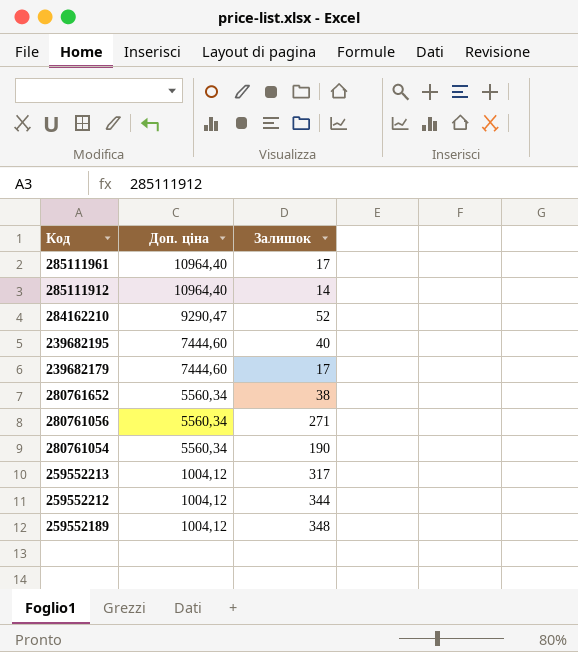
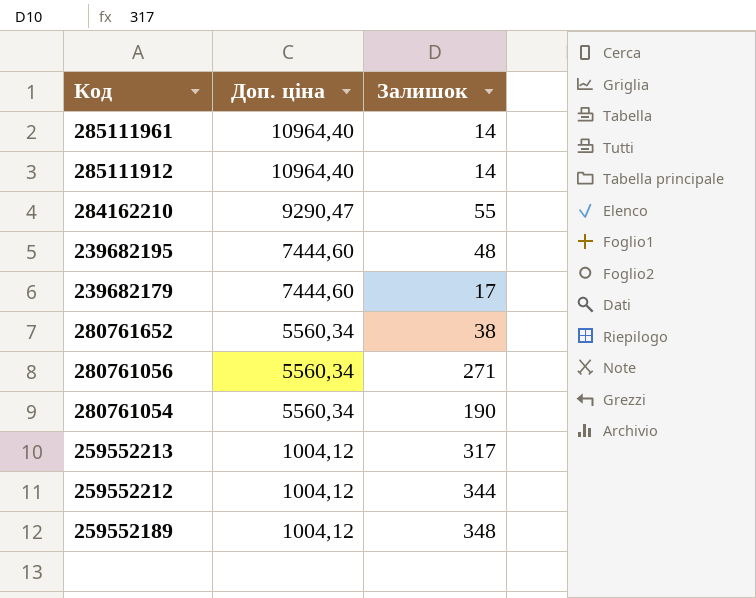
285111961 | Залишок: 17 -> 14
284162210 | Залишок: 52 -> 55
239682195 | Залишок: 40 -> 48

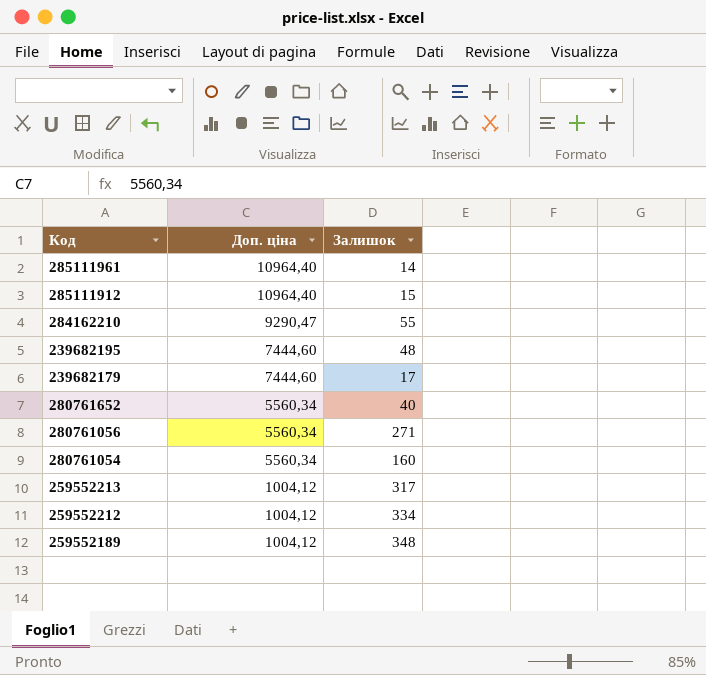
285111912 | Залишок: 14 -> 15
280761652 | Залишок: 38 -> 40
280761054 | Залишок: 190 -> 160
259552212 | Залишок: 344 -> 334

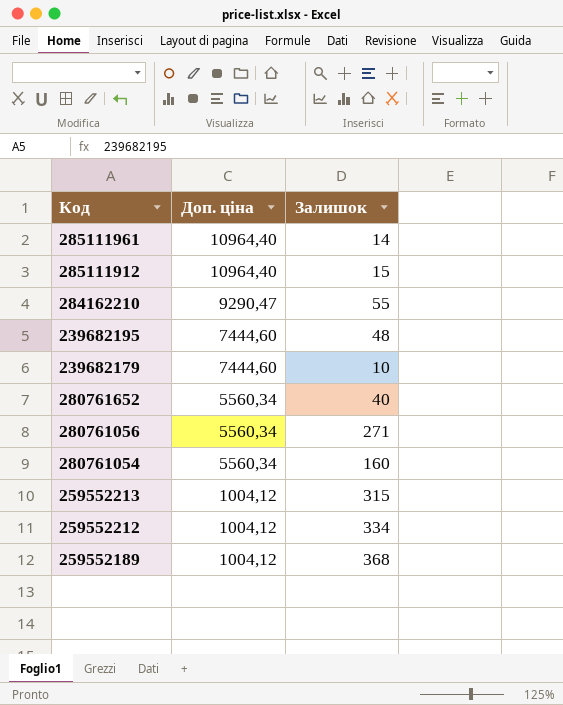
239682179 | Залишок: 17 -> 10
259552213 | Залишок: 317 -> 315
259552189 | Залишок: 348 -> 368

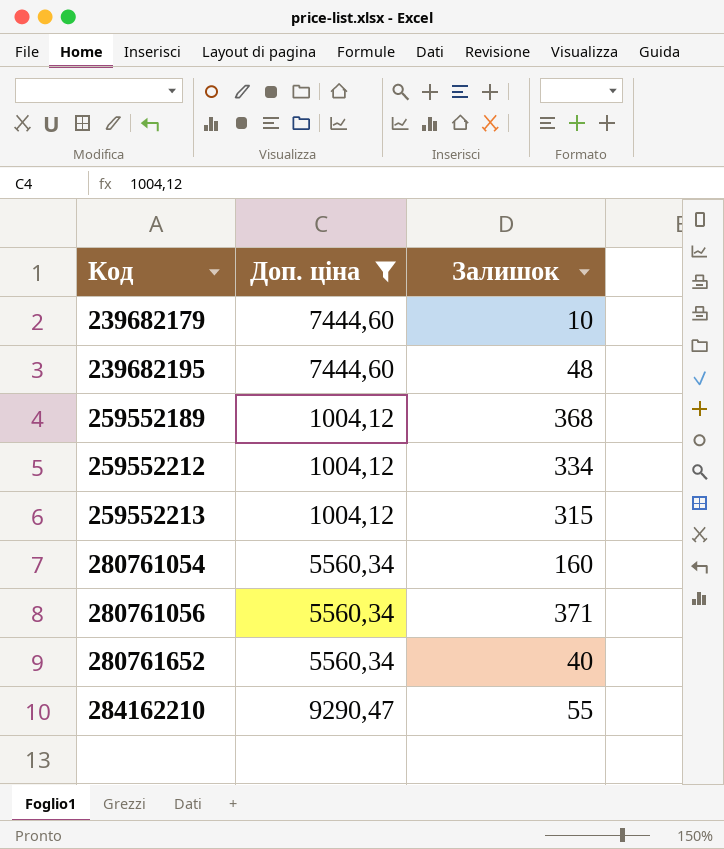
filter: none -> Доп. ціна != 10964,40
row order: Доп. ціна descending -> Код ascending
280761056 | Залишок: 271 -> 371

